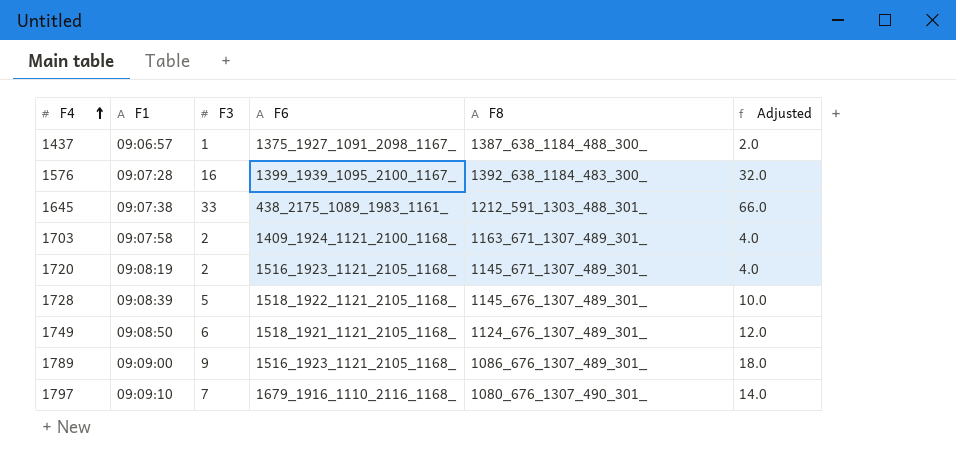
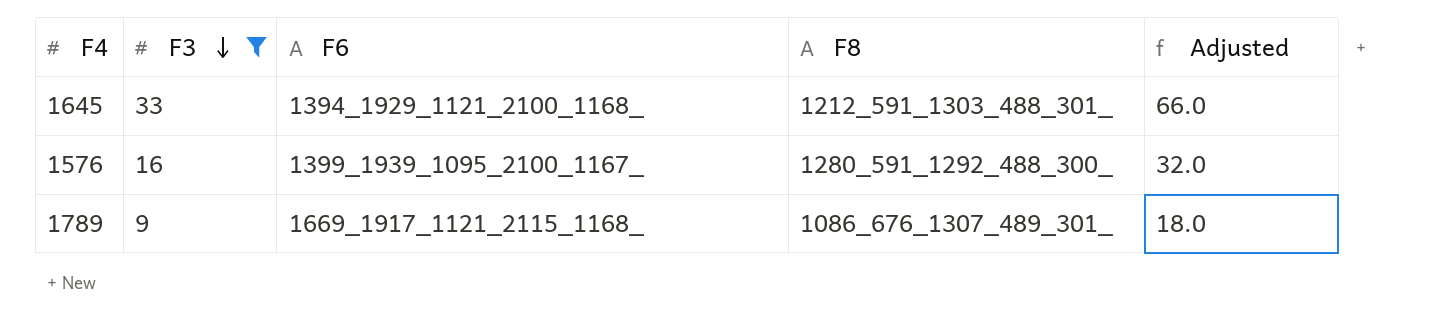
filter: none -> F3 >= 9
row order: F4 ascending -> F3 descending
column F1 | position: 2 -> none
1645 | F6: 438_2175_1089_1983_1161_ -> 1394_1929_1121_2100_1168_
1576 | F8: 1392_638_1184_483_300_ -> 1280_591_1292_488_300_
1789 | F6: 1516_1923_1121_2105_1168_ -> 1669_1917_1121_2115_1168_

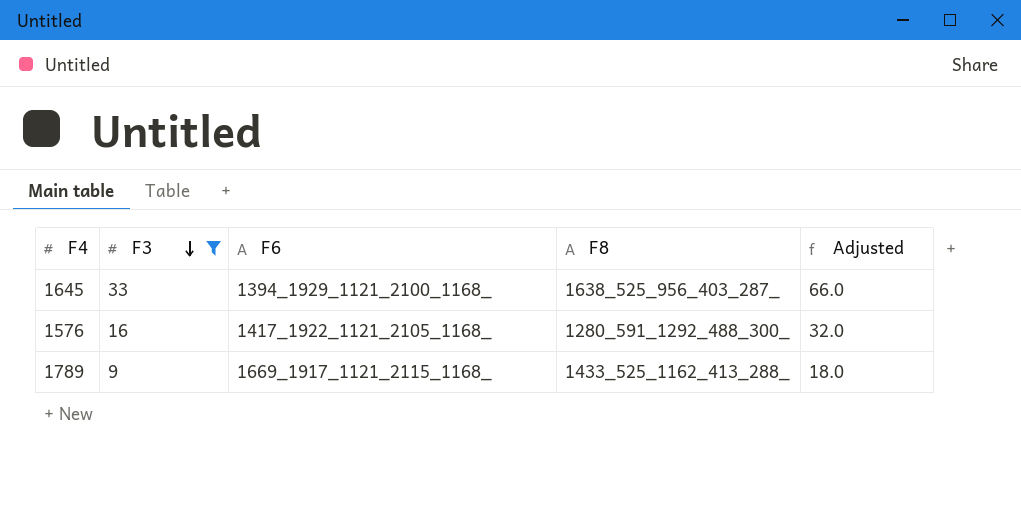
1645 | F8: 1212_591_1303_488_301_ -> 1638_525_956_403_287_
1576 | F6: 1399_1939_1095_2100_1167_ -> 1417_1922_1121_2105_1168_
1789 | F8: 1086_676_1307_489_301_ -> 1433_525_1162_413_288_

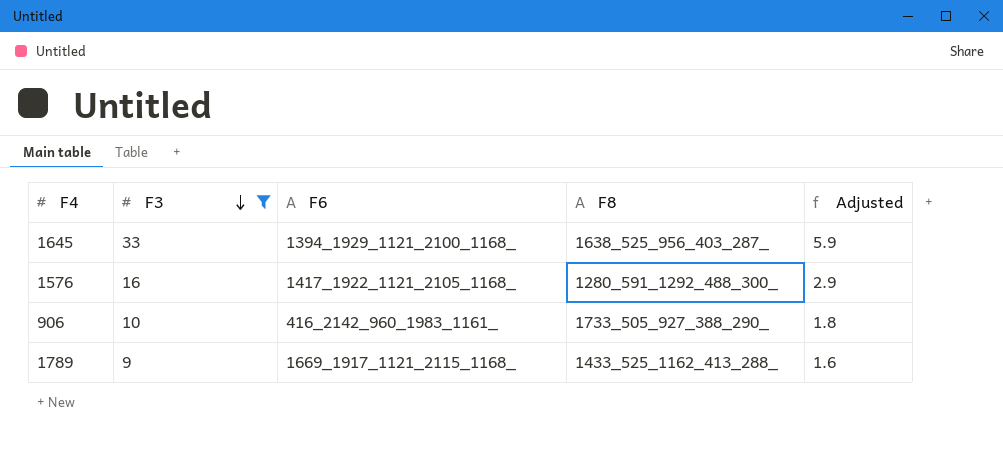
column Adjusted | formula: [F3] * 2 -> [F3] * 0.18
row 906: none -> 10 | 416_2142_960_1983_1161_ | 1733_505_927_388_290_ | 1.8

